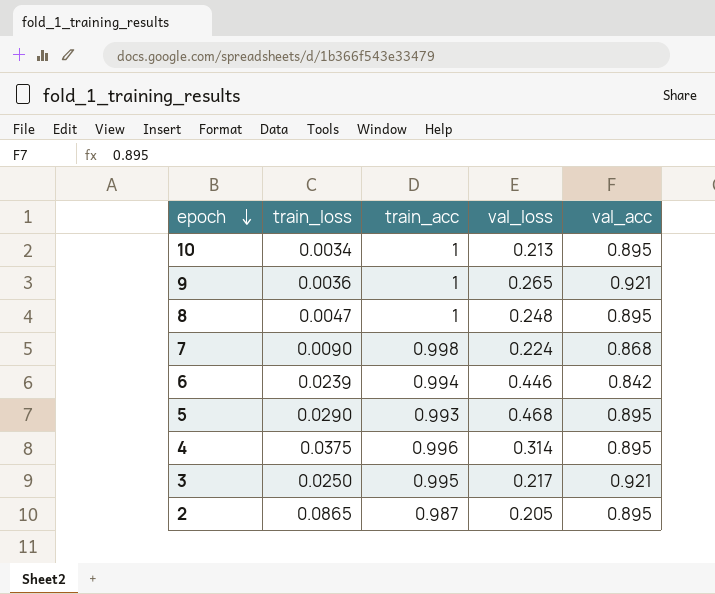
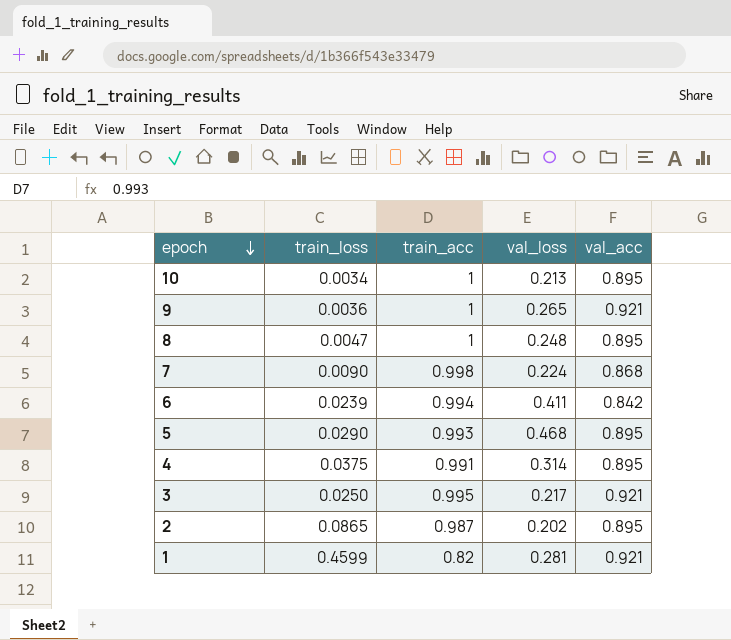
6 | val_loss: 0.446 -> 0.411
4 | train_acc: 0.996 -> 0.991
2 | val_loss: 0.205 -> 0.202
row 1: none -> 0.4599 | 0.82 | 0.281 | 0.921

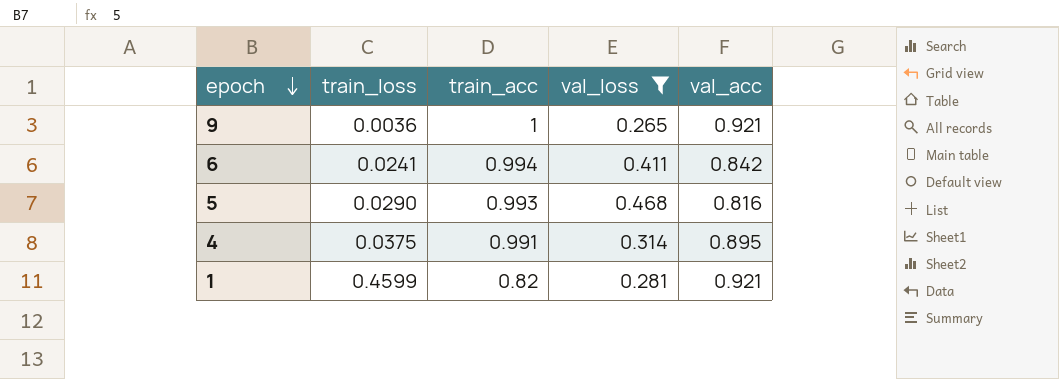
filter: none -> val_loss >= 0.265
6 | train_loss: 0.0239 -> 0.0241
5 | val_acc: 0.895 -> 0.816

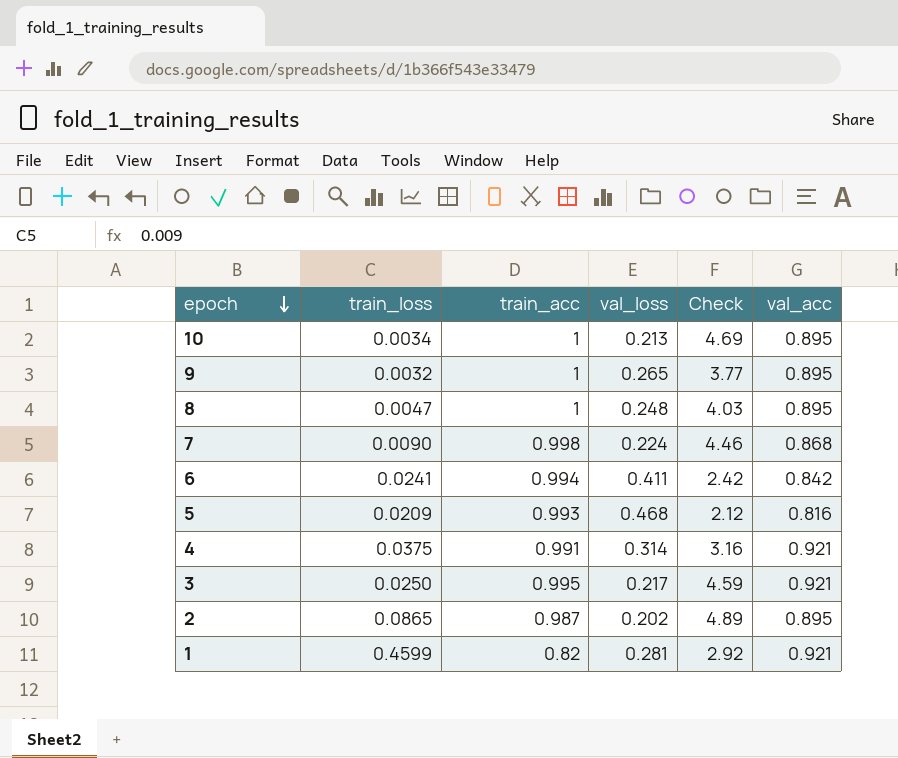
filter: val_loss >= 0.265 -> none
column Check | formula: none -> [train_acc] / [val_loss]
9 | train_loss: 0.0036 -> 0.0032
9 | val_acc: 0.921 -> 0.895
5 | train_loss: 0.0290 -> 0.0209
4 | val_acc: 0.895 -> 0.921

